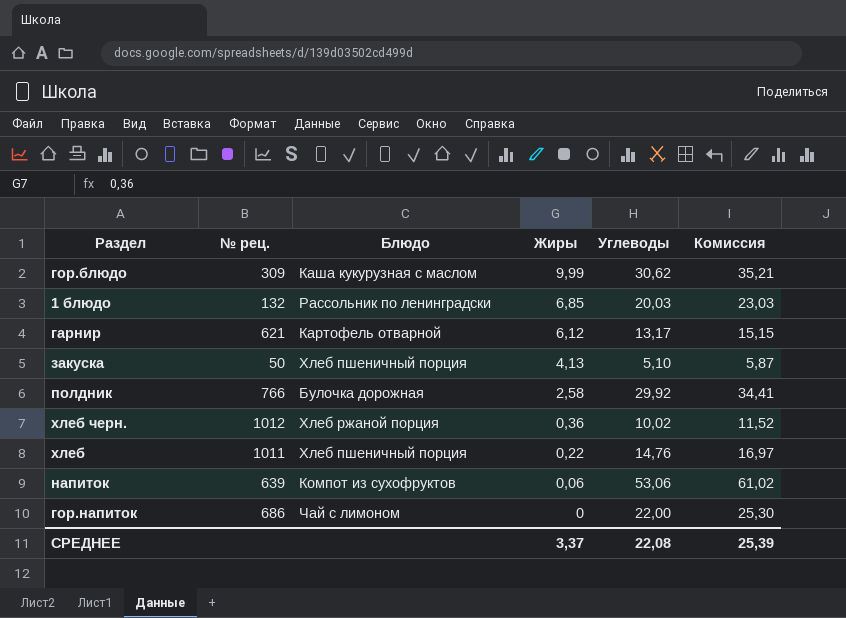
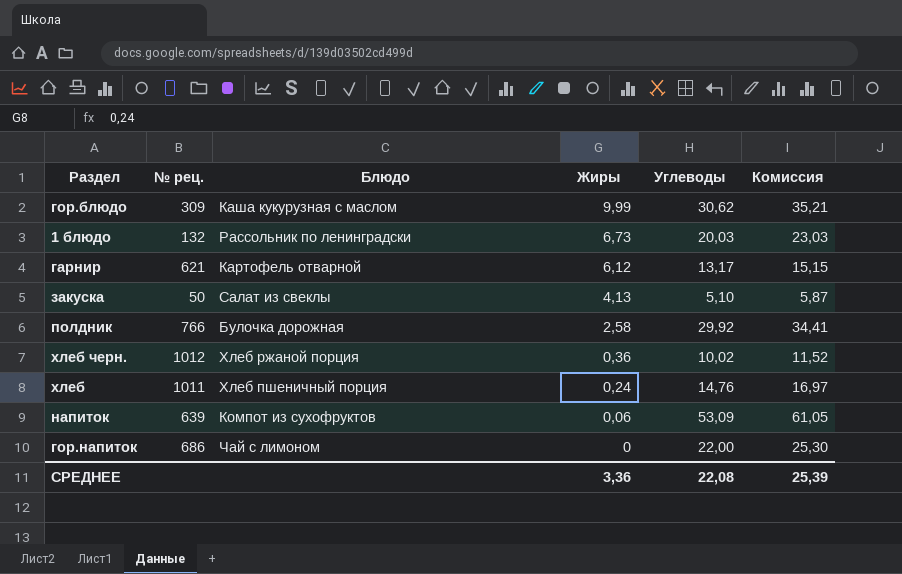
1 блюдо | Жиры: 6,85 -> 6,73
закуска | Блюдо: Хлеб пшеничный порция -> Салат из свеклы
хлеб | Жиры: 0,22 -> 0,24
напиток | Углеводы: 53,06 -> 53,09
напиток | Комиссия: 61,02 -> 61,05
СРЕДНЕЕ | Жиры: 3,37 -> 3,36

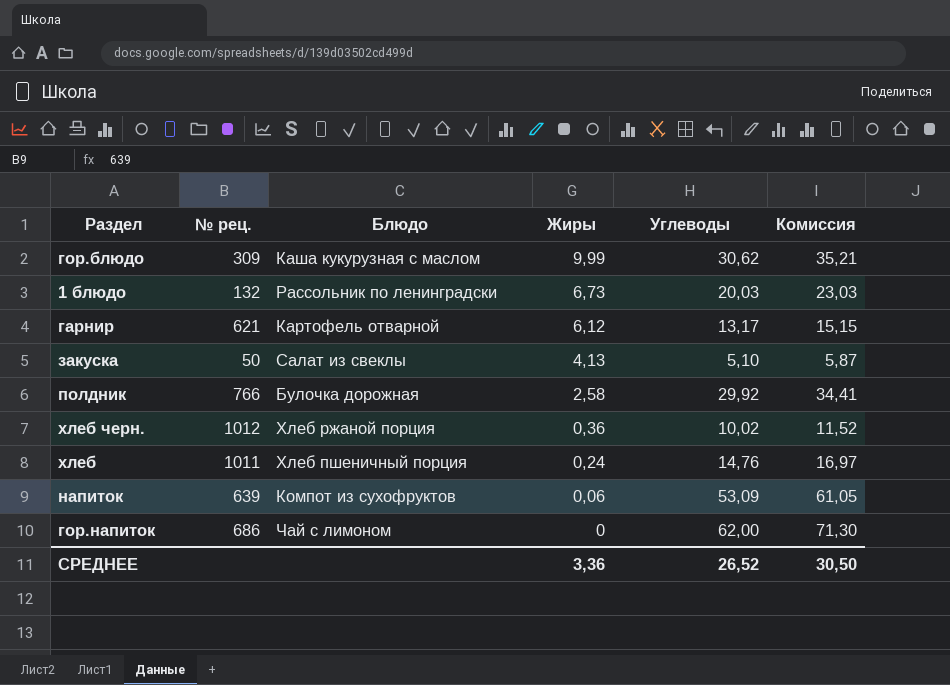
гор.напиток | Углеводы: 22,00 -> 62,00
гор.напиток | Комиссия: 25,30 -> 71,30
СРЕДНЕЕ | Углеводы: 22,08 -> 26,52
СРЕДНЕЕ | Комиссия: 25,39 -> 30,50

